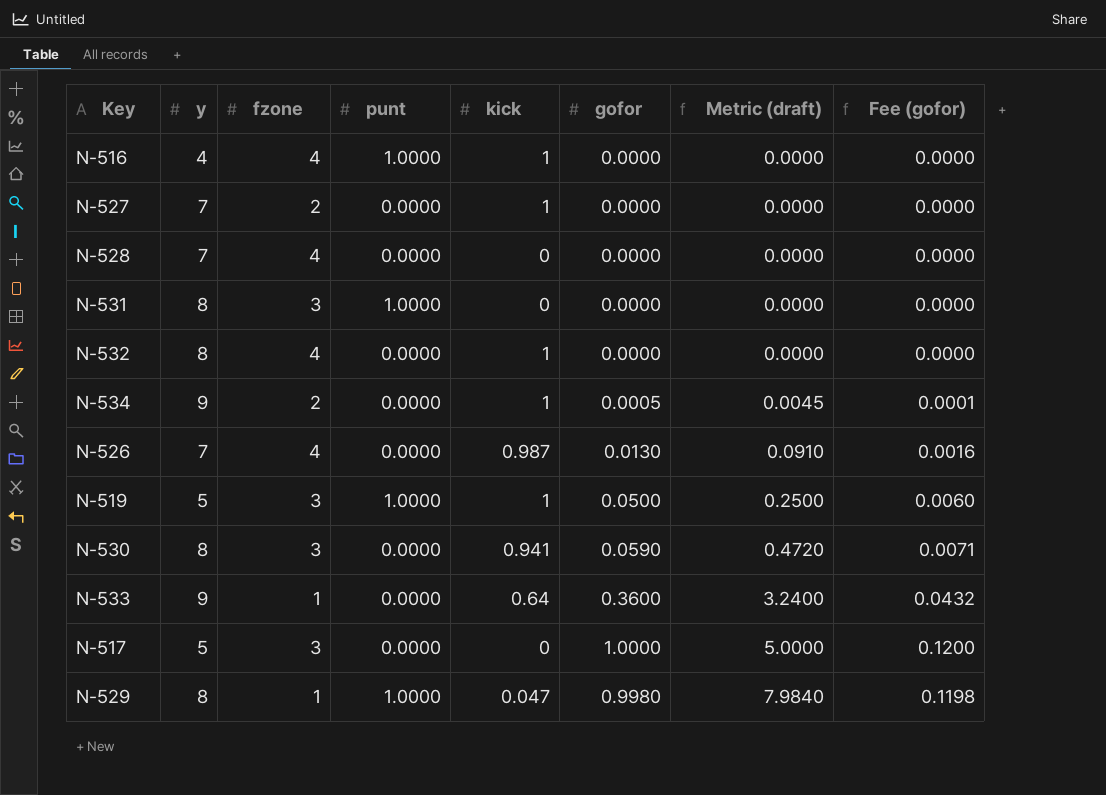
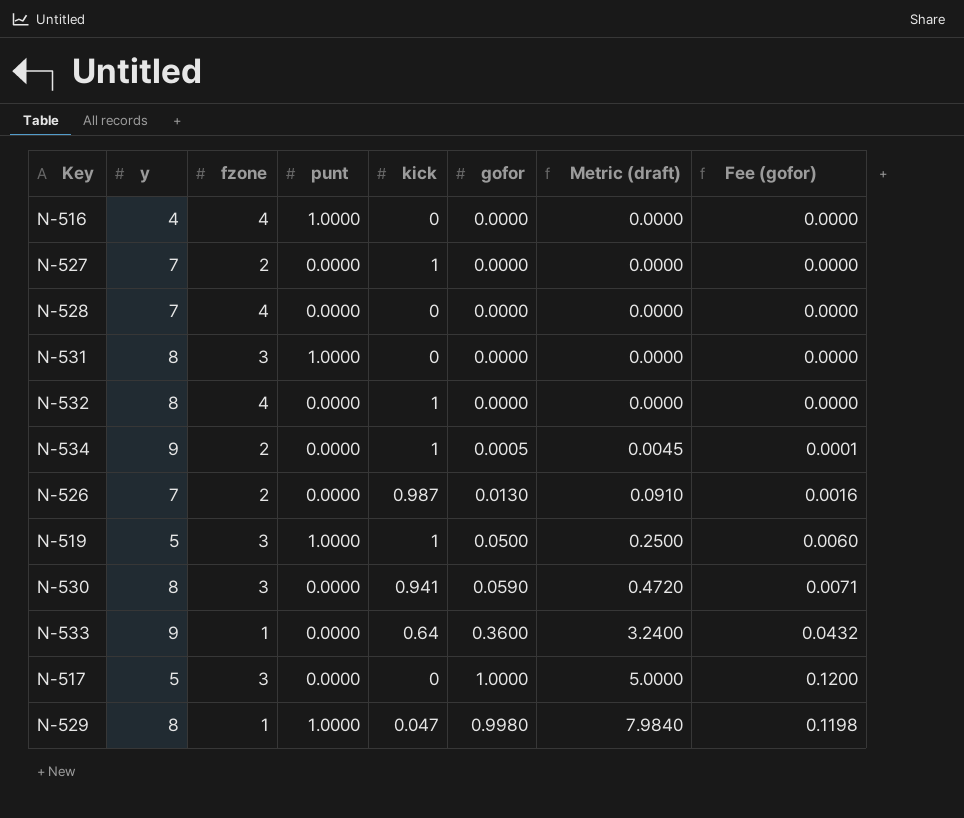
N-516 | kick: 1 -> 0
N-526 | fzone: 4 -> 2

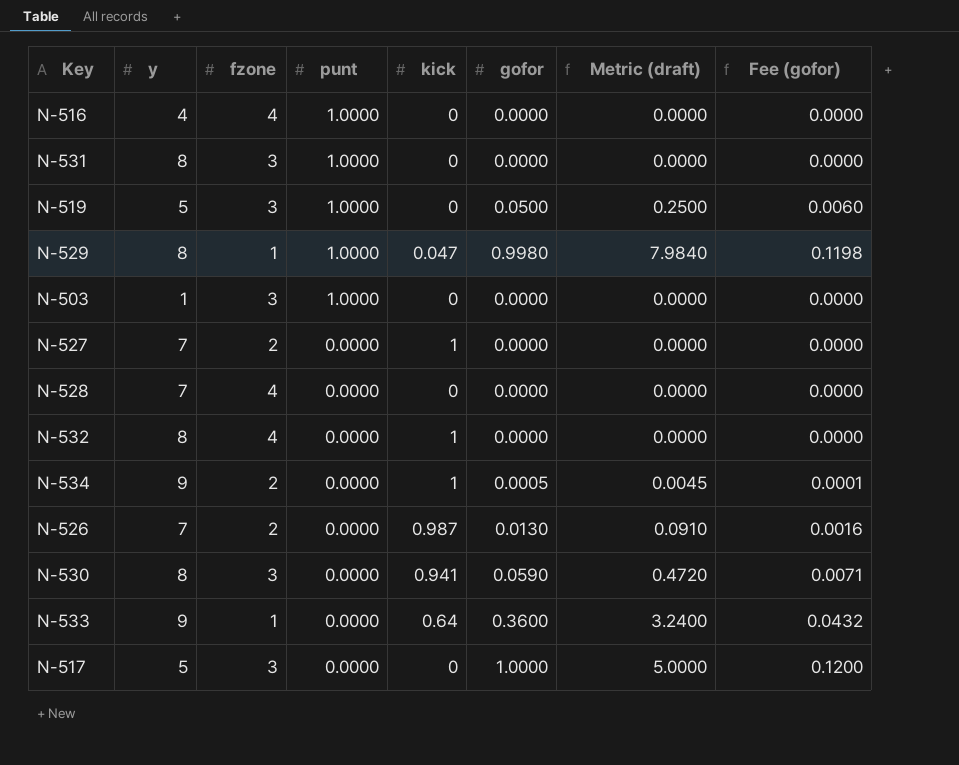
row order: Metric (draft) ascending -> punt descending
N-519 | kick: 1 -> 0
row N-503: none -> 1 | 3 | 1.0000 | 0 | 0.0000 | 0.0000 | 0.0000

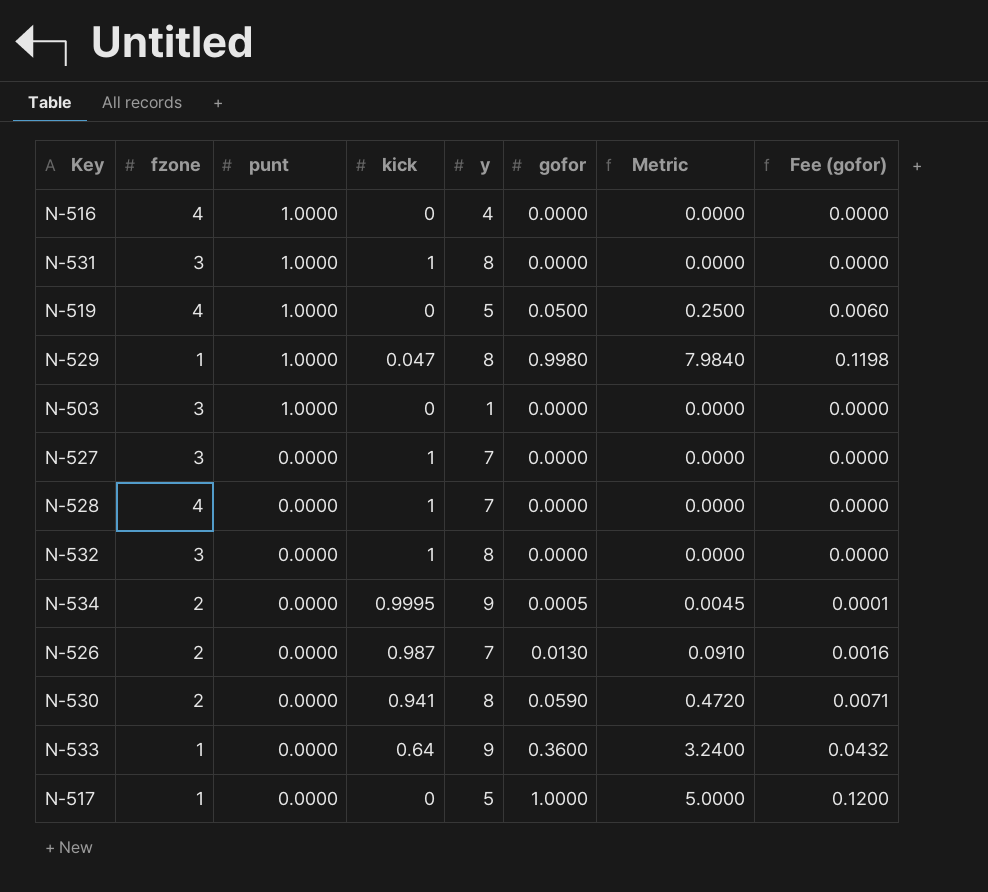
column y | position: 2 -> 5
column name: Metric (draft) -> Metric
N-531 | kick: 0 -> 1
N-519 | fzone: 3 -> 4
N-527 | fzone: 2 -> 3
N-528 | kick: 0 -> 1
N-532 | fzone: 4 -> 3
N-534 | kick: 1 -> 0.9995
N-530 | fzone: 3 -> 2
N-517 | fzone: 3 -> 1

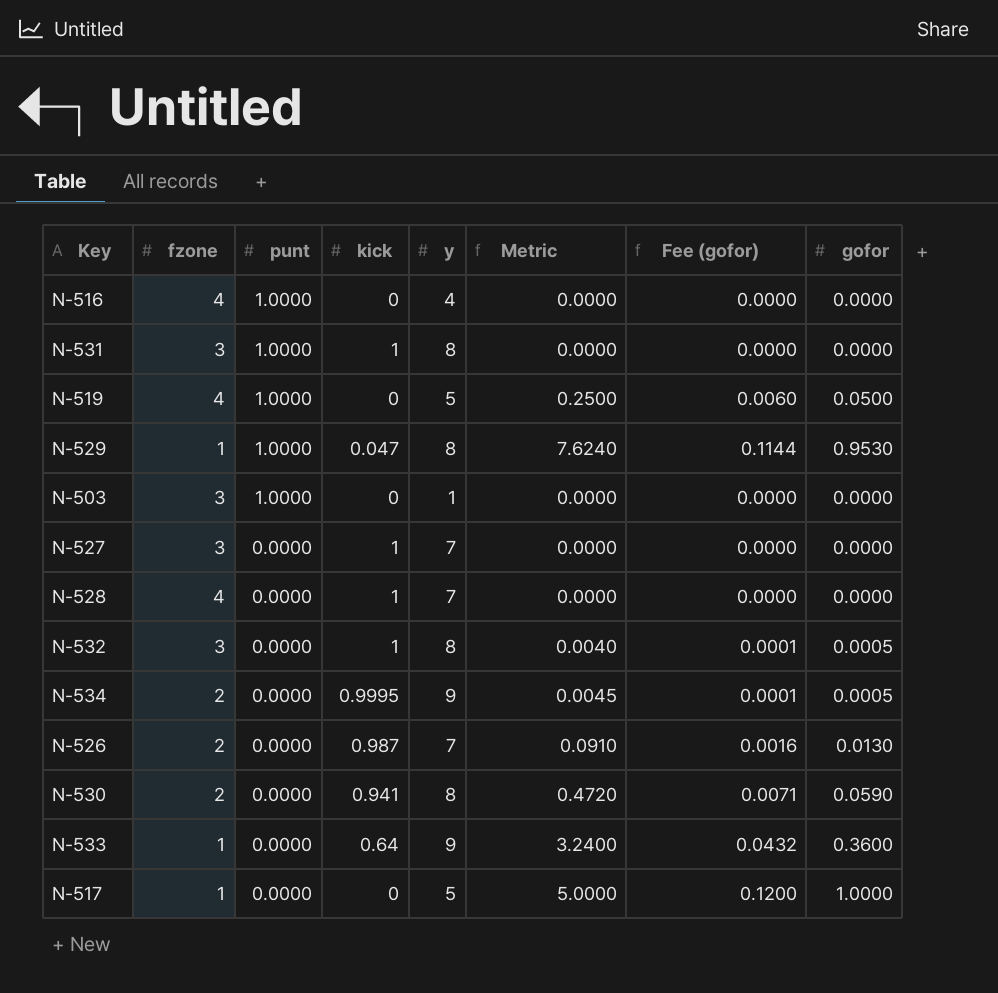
column gofor | position: 6 -> 8
N-529 | Metric: 7.9840 -> 7.6240
N-529 | Fee (gofor): 0.1198 -> 0.1144
N-529 | gofor: 0.9980 -> 0.9530
N-532 | Metric: 0.0000 -> 0.0040
N-532 | Fee (gofor): 0.0000 -> 0.0001
N-532 | gofor: 0.0000 -> 0.0005

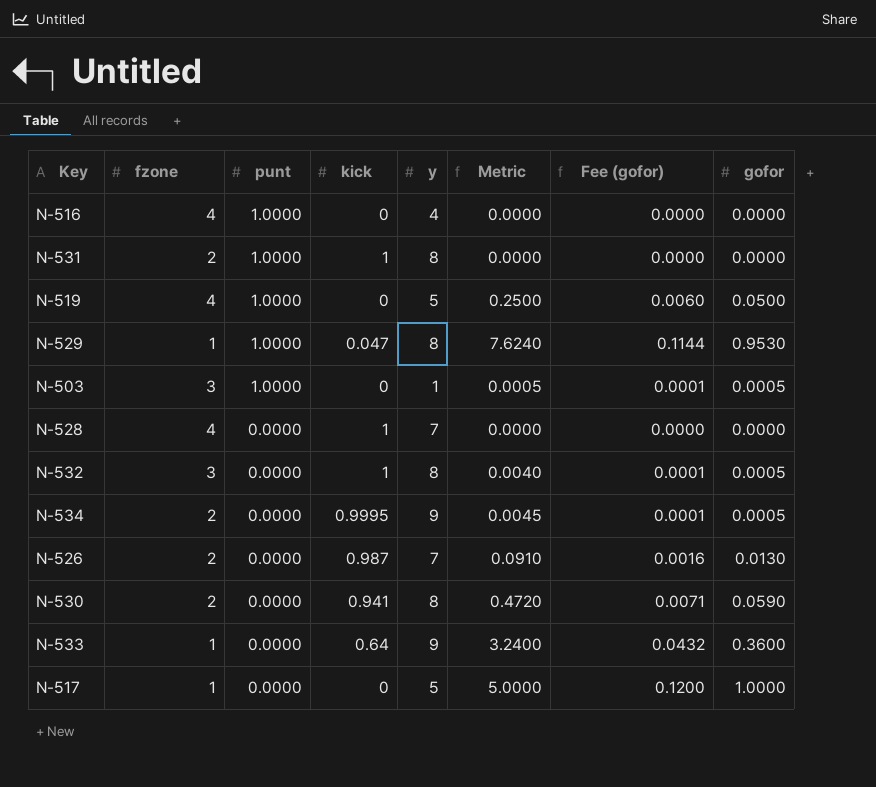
row N-527: 3 | 0.0000 | 1 | 7 | 0.0000 | 0.0000 | 0.0000 -> none
N-531 | fzone: 3 -> 2
N-503 | Metric: 0.0000 -> 0.0005
N-503 | Fee (gofor): 0.0000 -> 0.0001
N-503 | gofor: 0.0000 -> 0.0005

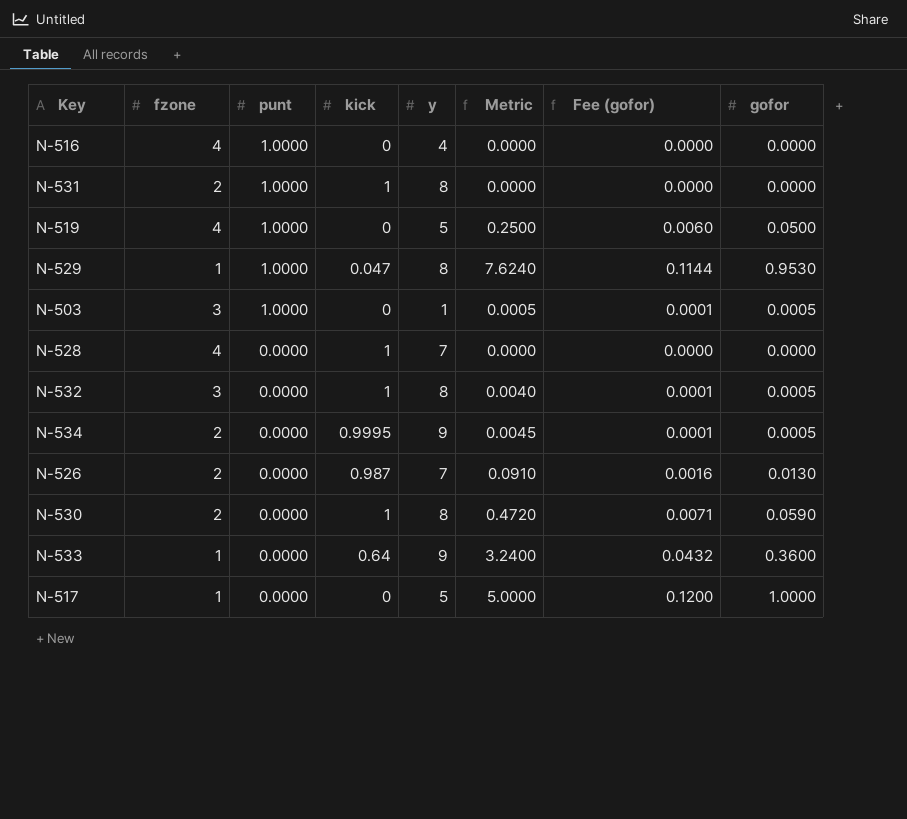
N-530 | kick: 0.941 -> 1

